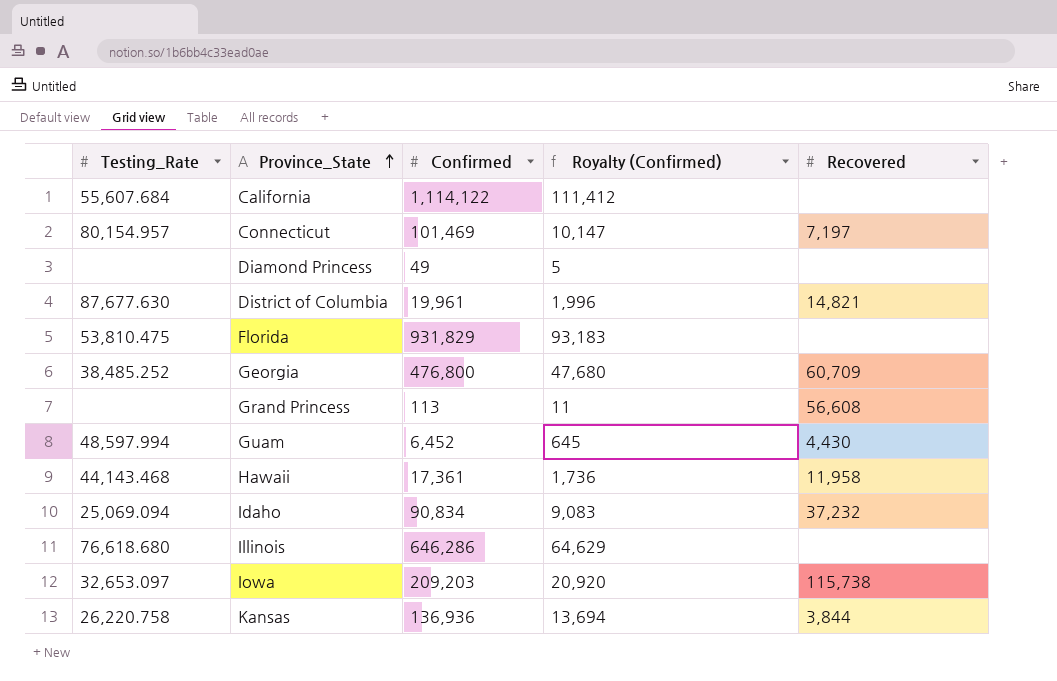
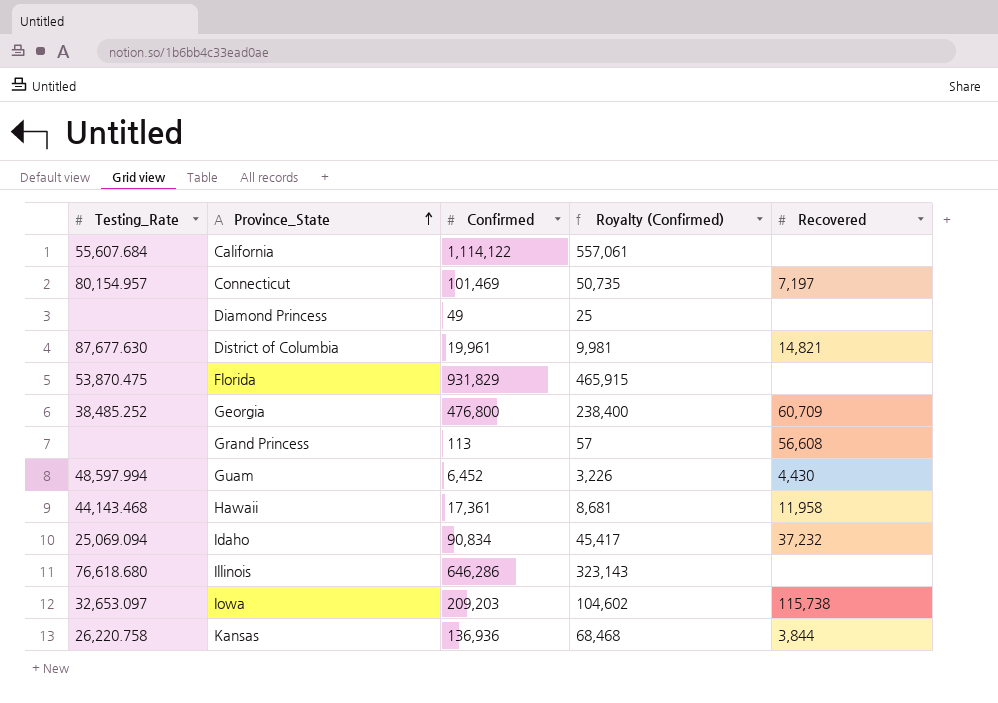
column Royalty (Confirmed) | formula: [Confirmed] * 0.1 -> [Confirmed] * 0.5
Florida | Testing_Rate: 53,810.475 -> 53,870.475

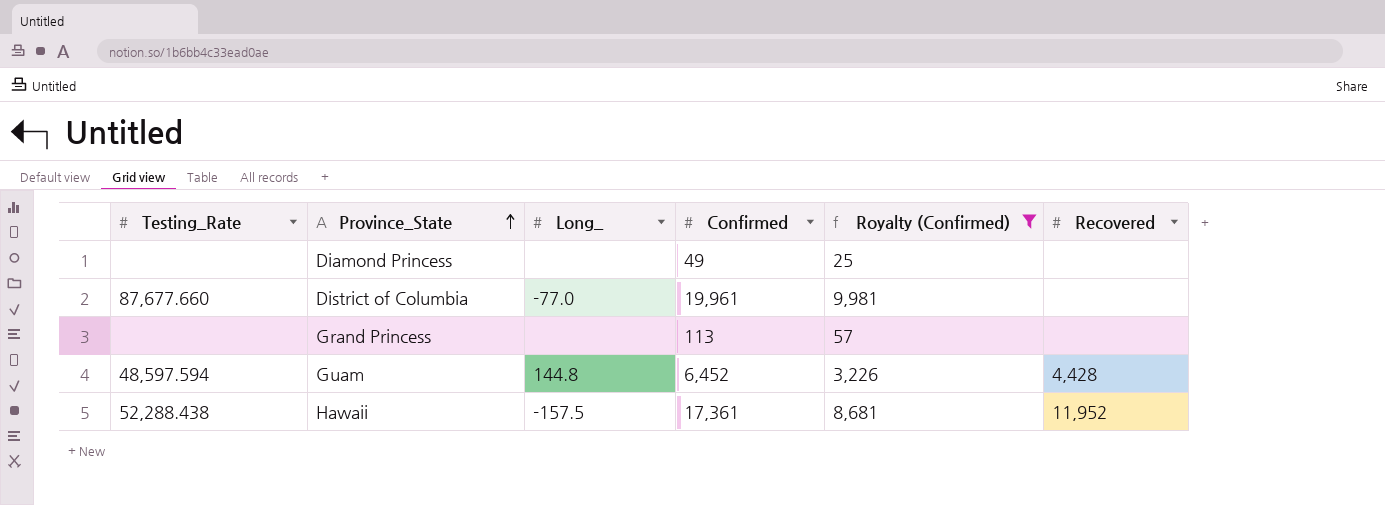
filter: none -> Royalty (Confirmed) <= 9,981
column Long_ | position: none -> 3
District of Columbia | Testing_Rate: 87,677.630 -> 87,677.660
District of Columbia | Recovered: 14,821 -> none
Grand Princess | Recovered: 56,608 -> none
Guam | Testing_Rate: 48,597.994 -> 48,597.594
Guam | Recovered: 4,430 -> 4,428
Hawaii | Testing_Rate: 44,143.468 -> 52,288.438
Hawaii | Recovered: 11,958 -> 11,952

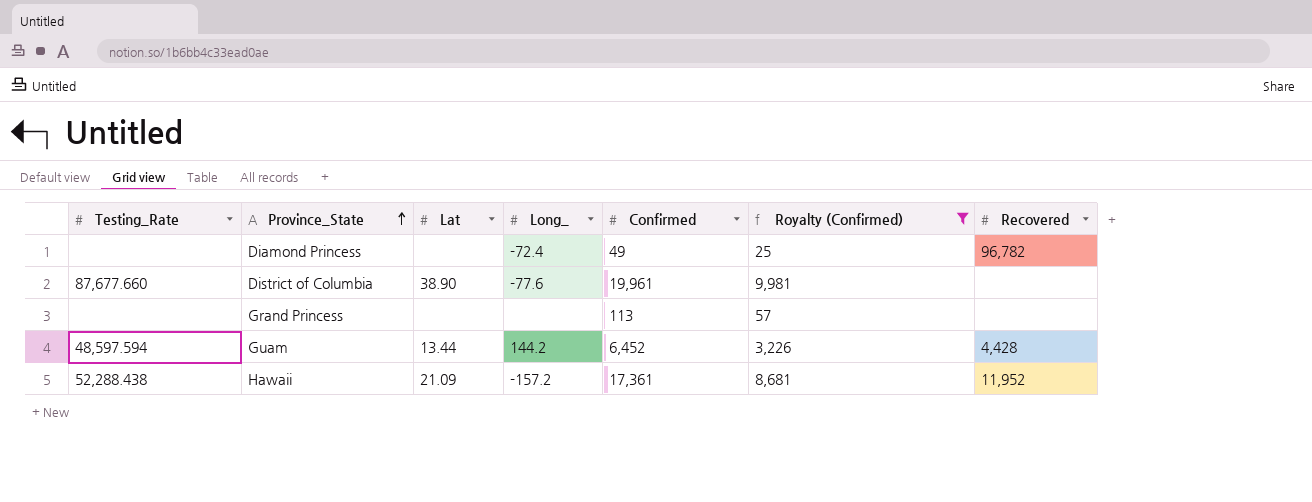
column Lat | position: none -> 3
Diamond Princess | Long_: none -> -72.4
Diamond Princess | Recovered: none -> 96,782
District of Columbia | Long_: -77.0 -> -77.6
Guam | Long_: 144.8 -> 144.2
Hawaii | Long_: -157.5 -> -157.2

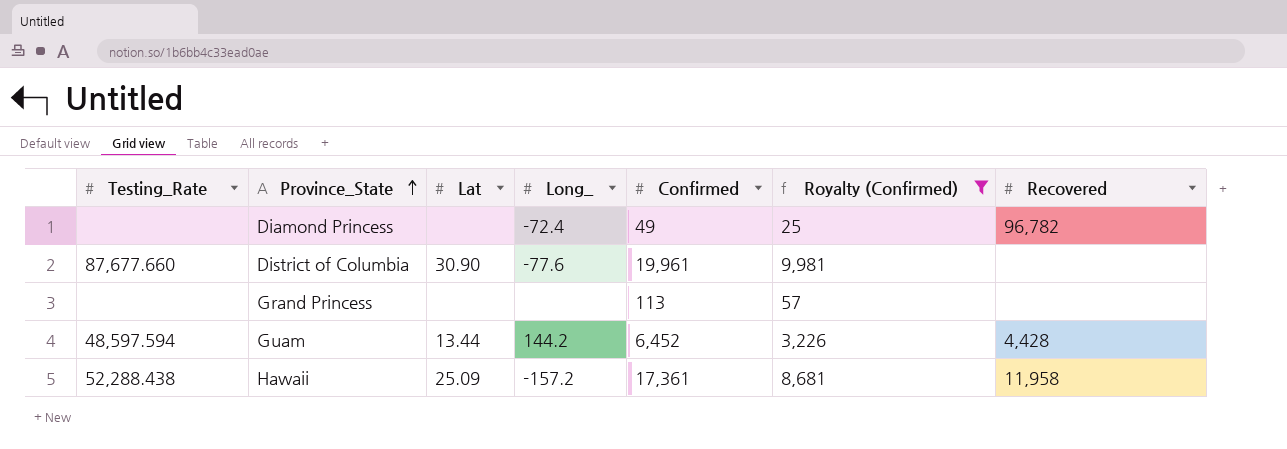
District of Columbia | Lat: 38.90 -> 30.90
Hawaii | Lat: 21.09 -> 25.09
Hawaii | Recovered: 11,952 -> 11,958

